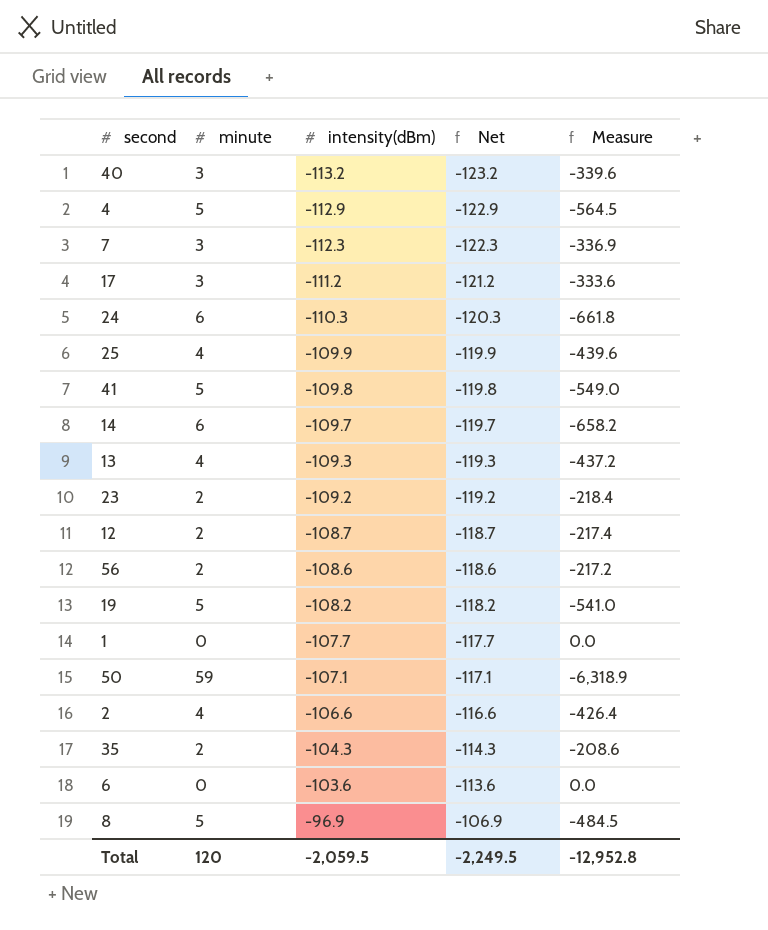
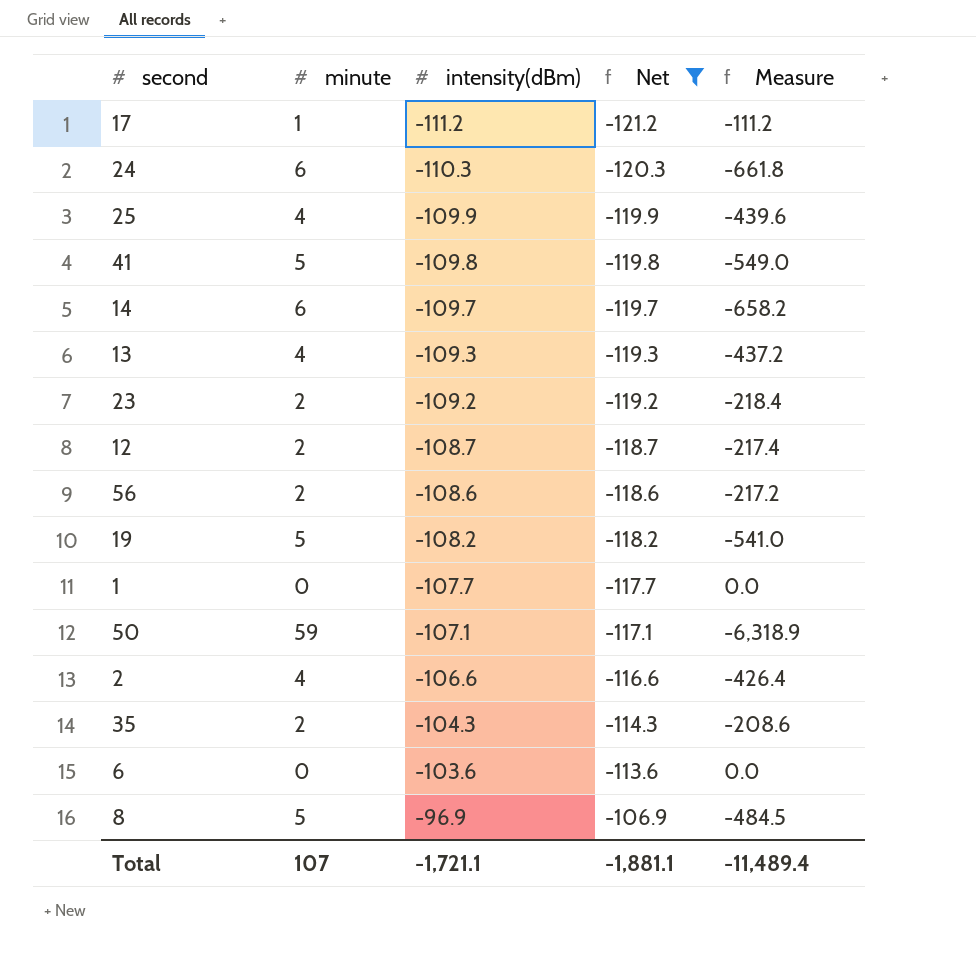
filter: none -> Net >= -121.2
17 | minute: 3 -> 1
17 | Measure: -333.6 -> -111.2
Total | minute: 120 -> 107
Total | intensity(dBm): -2,059.5 -> -1,721.1
Total | Net: -2,249.5 -> -1,881.1
Total | Measure: -12,952.8 -> -11,489.4

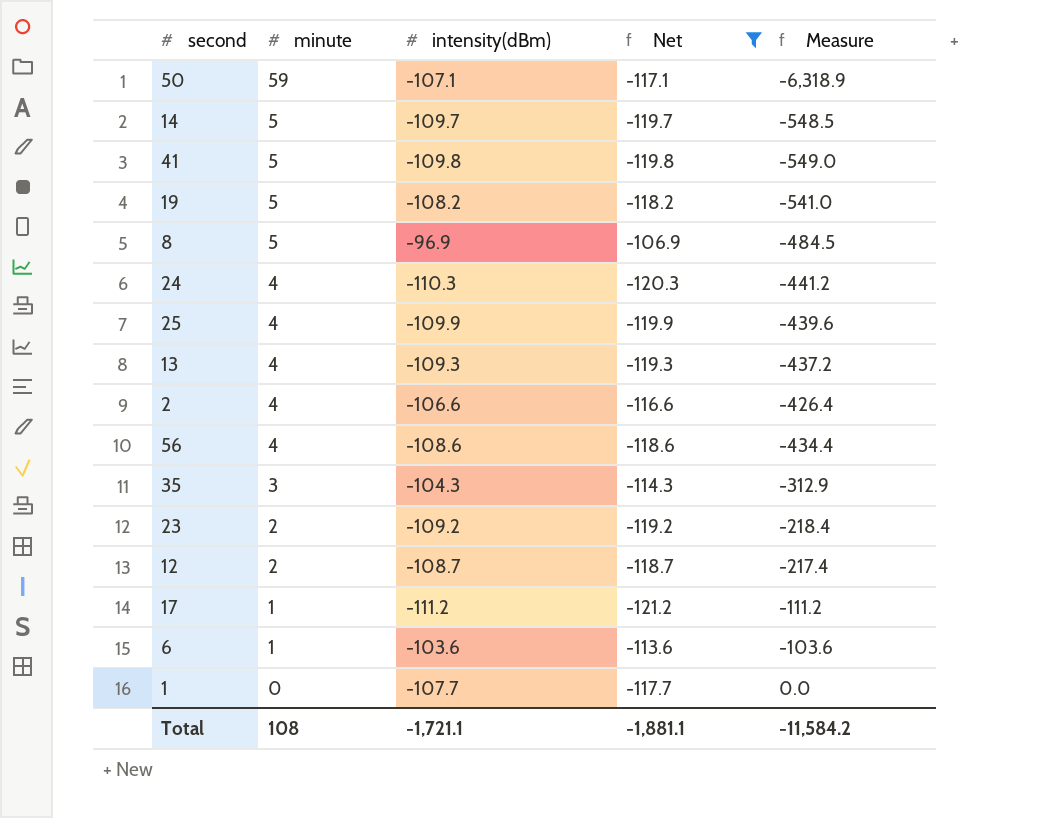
row order: intensity(dBm) ascending -> minute descending
14 | minute: 6 -> 5
14 | Measure: -658.2 -> -548.5
24 | minute: 6 -> 4
24 | Measure: -661.8 -> -441.2
56 | minute: 2 -> 4
56 | Measure: -217.2 -> -434.4
35 | minute: 2 -> 3
35 | Measure: -208.6 -> -312.9
6 | minute: 0 -> 1
6 | Measure: 0.0 -> -103.6
Total | minute: 107 -> 108
Total | Measure: -11,489.4 -> -11,584.2

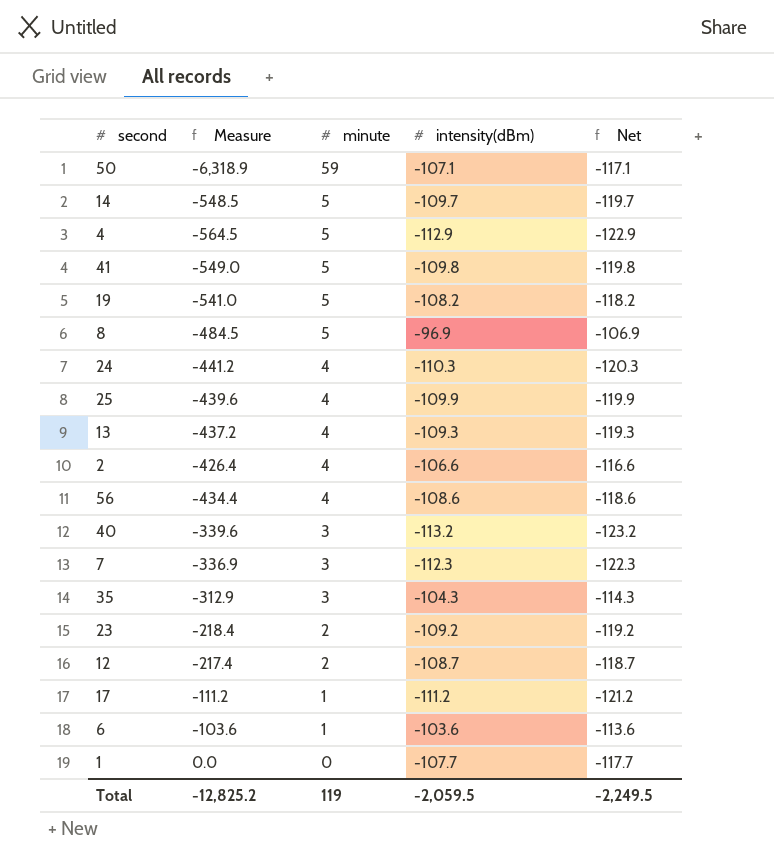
filter: Net >= -121.2 -> none
column Measure | position: 5 -> 2
Total | Measure: -11,584.2 -> -12,825.2
Total | minute: 108 -> 119
Total | intensity(dBm): -1,721.1 -> -2,059.5
Total | Net: -1,881.1 -> -2,249.5

